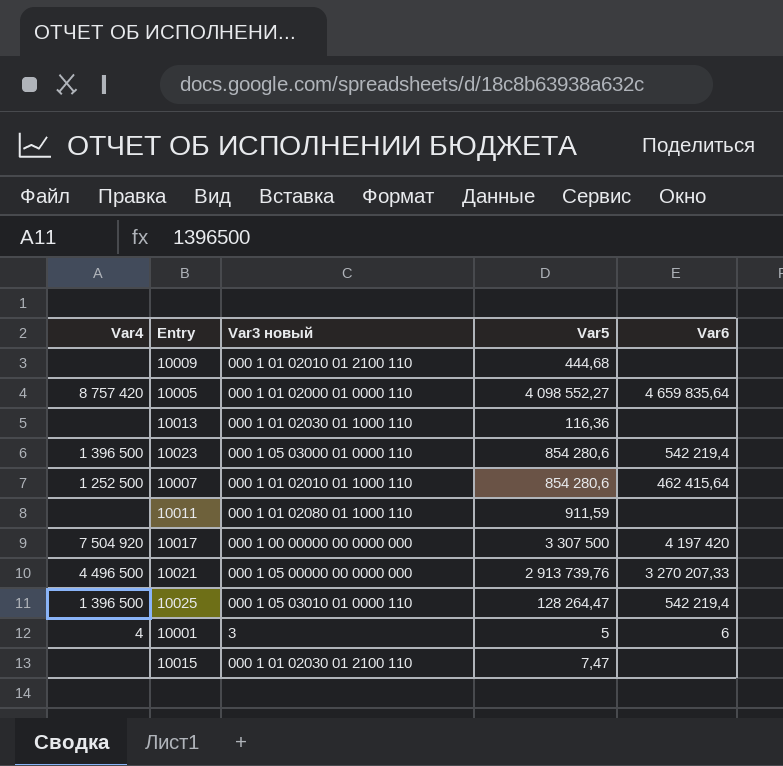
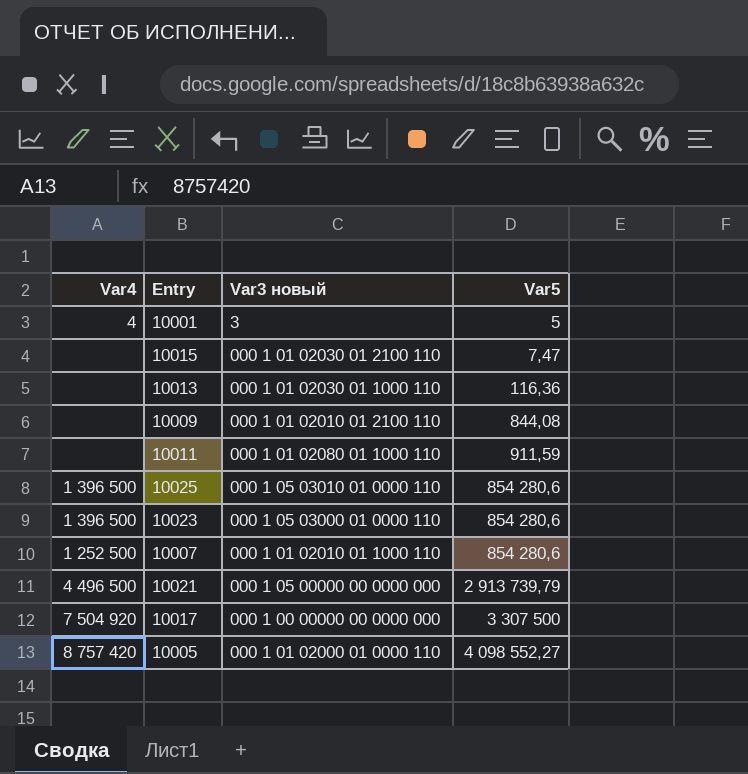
row order: none -> Var5 ascending
column Var6 | position: 5 -> none
10009 | Var5: 444,68 -> 844,08
10025 | Var5: 128 264,47 -> 854 280,6
10021 | Var5: 2 913 739,76 -> 2 913 739,79

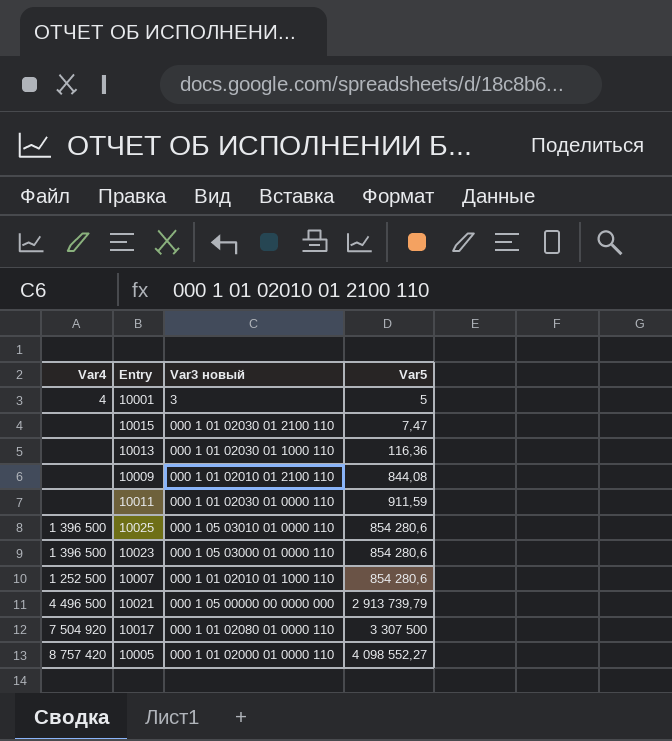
10011 | Var3 новый: 000 1 01 02080 01 1000 110 -> 000 1 01 02030 01 0000 110
10017 | Var3 новый: 000 1 00 00000 00 0000 000 -> 000 1 01 02080 01 0000 110

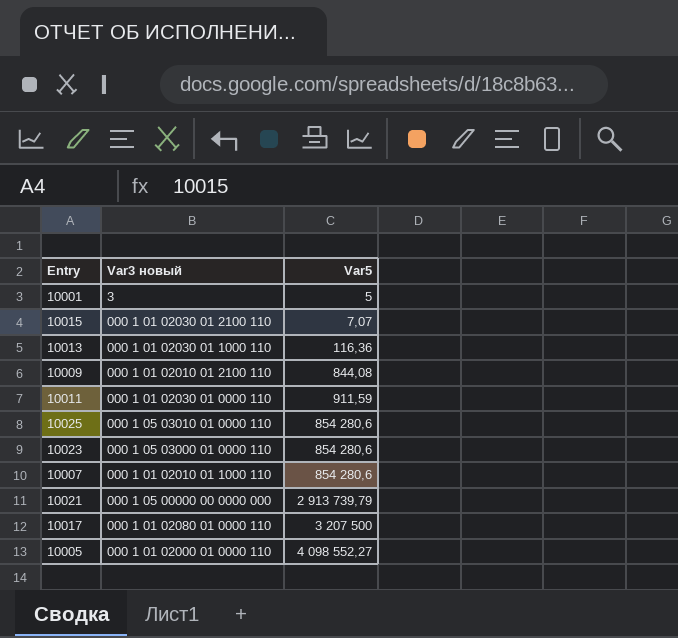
column Var4 | position: 1 -> none
10015 | Var5: 7,47 -> 7,07
10017 | Var5: 3 307 500 -> 3 207 500

